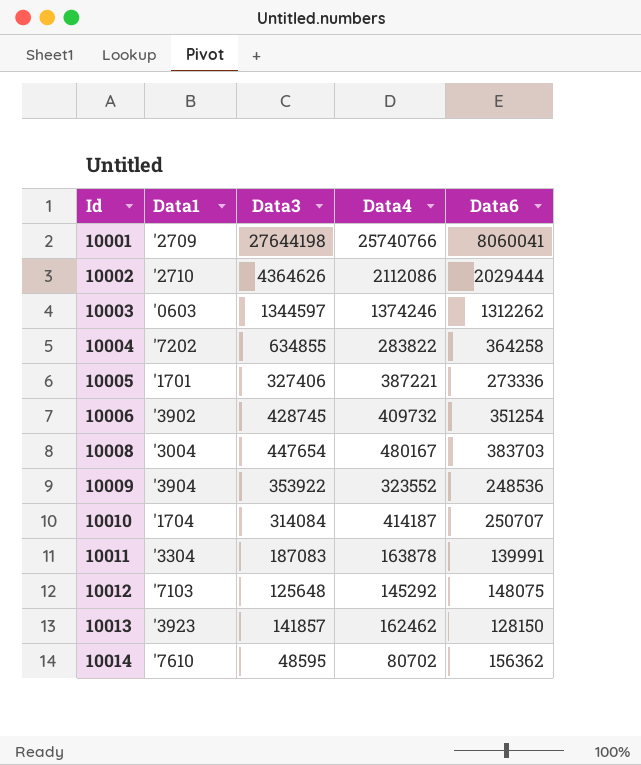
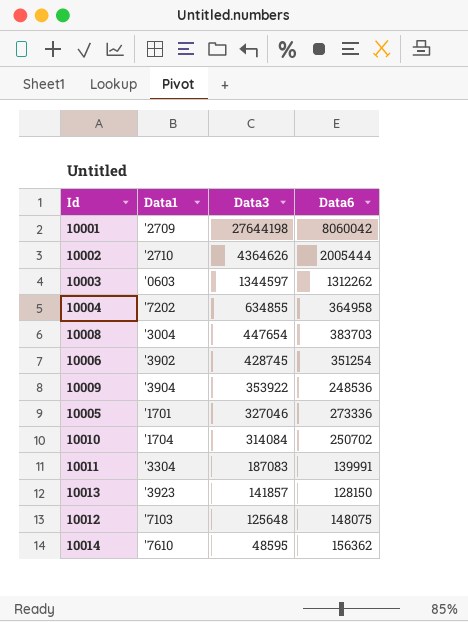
row order: Id ascending -> Data3 descending
column Data4 | position: 4 -> none
10001 | Data6: 8060041 -> 8060042
10002 | Data6: 2029444 -> 2005444
10004 | Data6: 364258 -> 364958
10005 | Data3: 327406 -> 327046
10010 | Data6: 250707 -> 250702

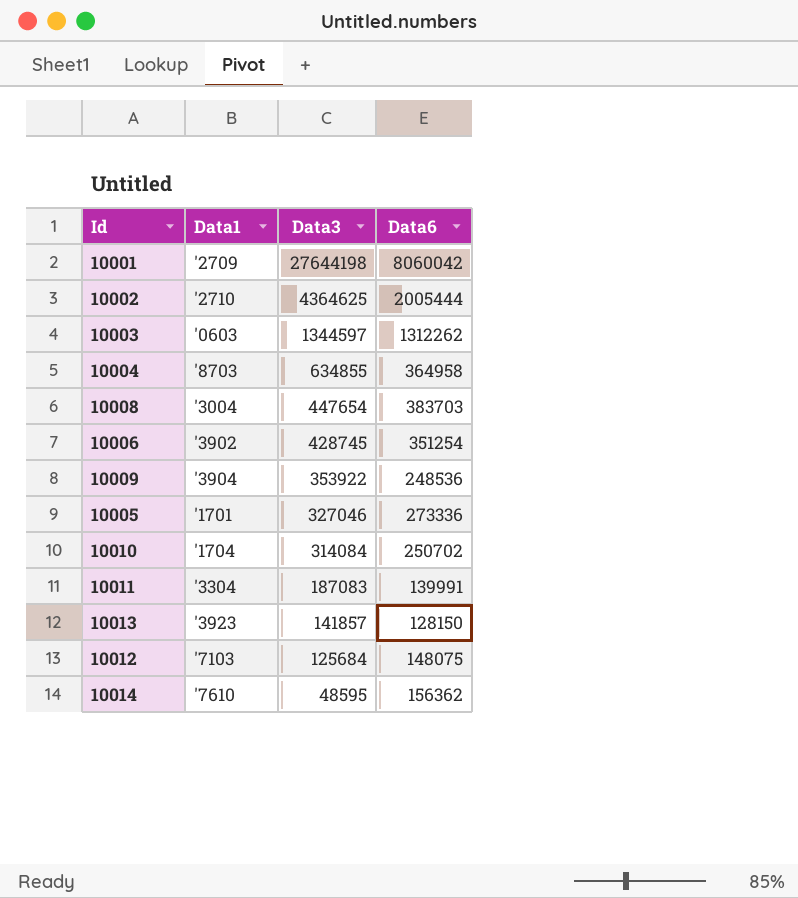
10002 | Data3: 4364626 -> 4364625
10004 | Data1: '7202 -> '8703
10012 | Data3: 125648 -> 125684

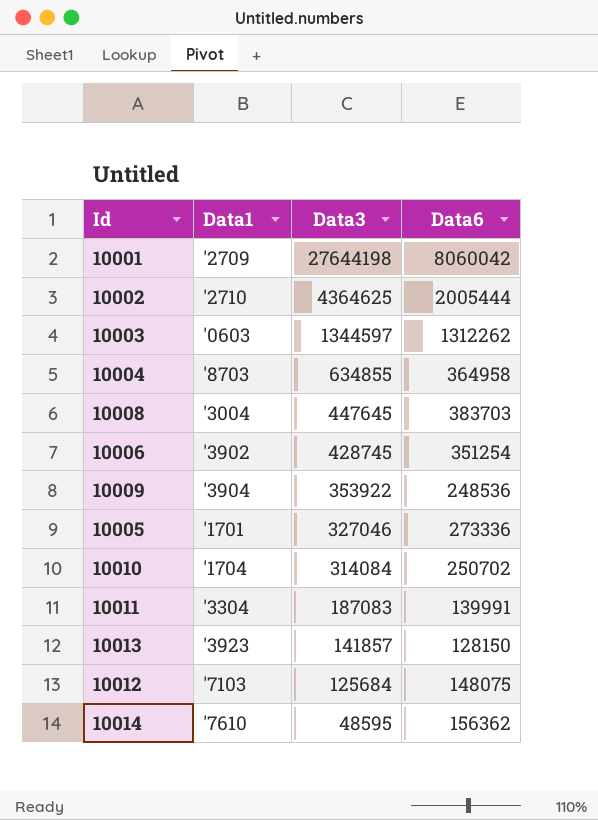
10008 | Data3: 447654 -> 447645

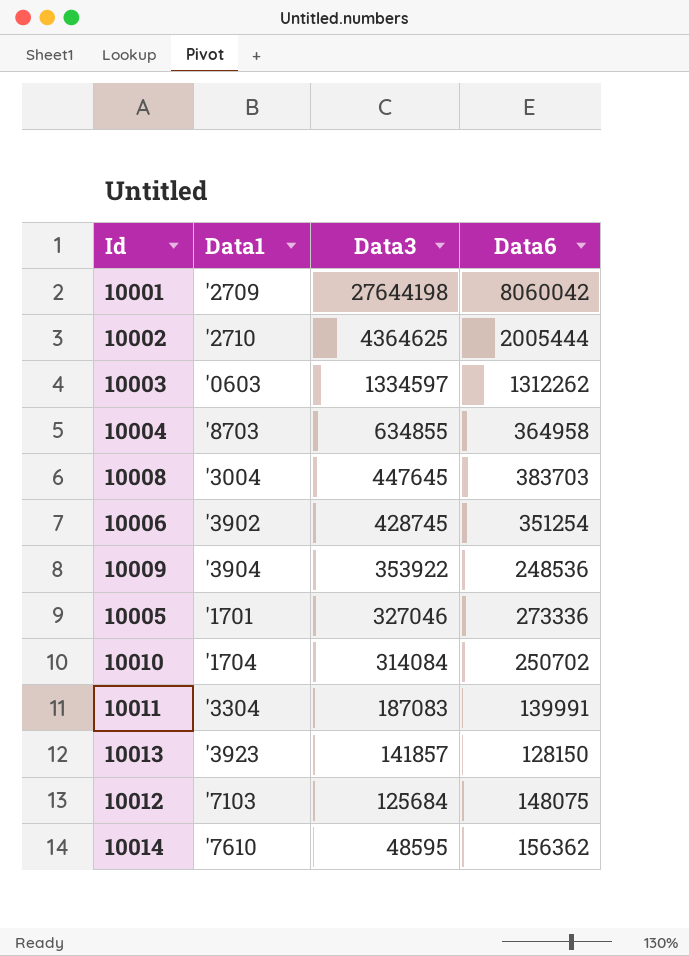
10003 | Data3: 1344597 -> 1334597

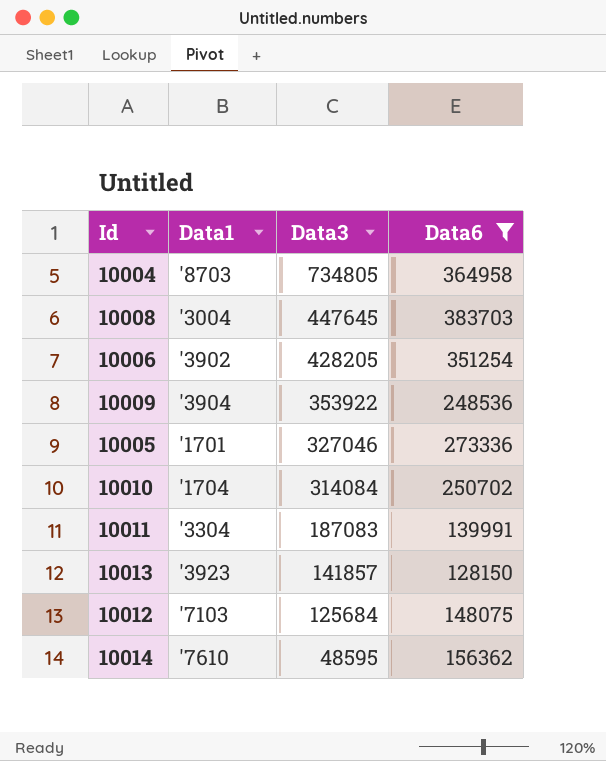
filter: none -> Data6 <= 383703
10004 | Data3: 634855 -> 734805
10006 | Data3: 428745 -> 428205

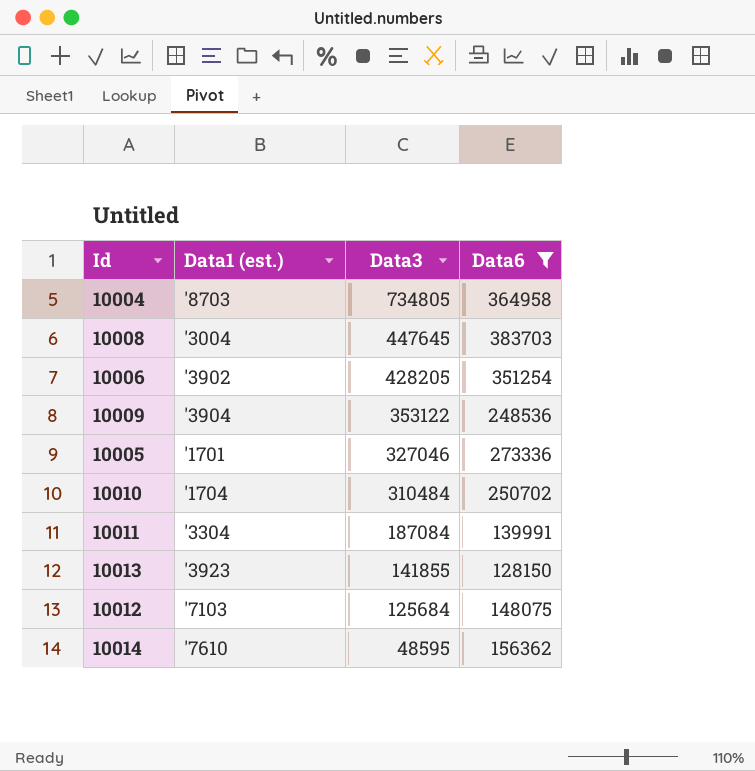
column name: Data1 -> Data1 (est.)
10009 | Data3: 353922 -> 353122
10010 | Data3: 314084 -> 310484
10011 | Data3: 187083 -> 187084
10013 | Data3: 141857 -> 141855

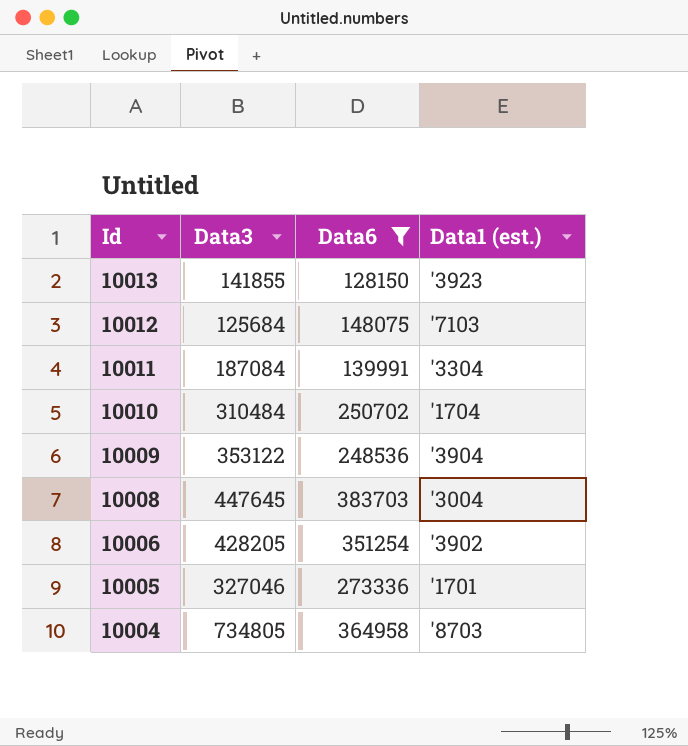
row order: Data3 descending -> Id descending
column Data1 (est.) | position: 2 -> 4
row 10014: '7610 | 48595 | 156362 -> none

